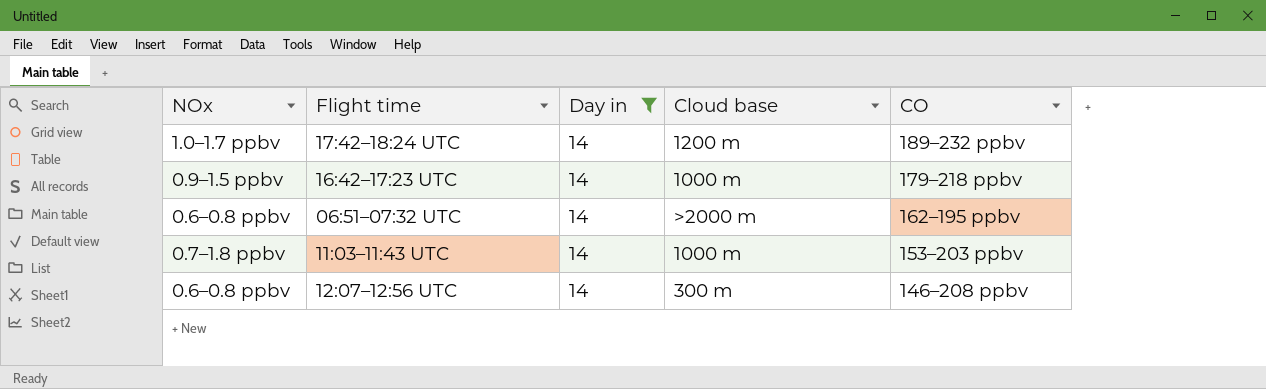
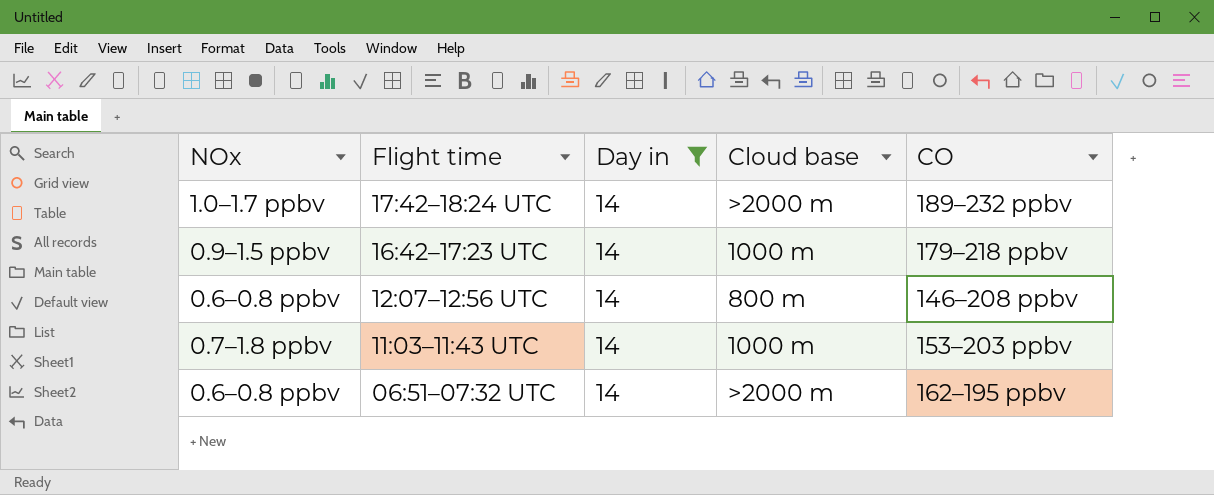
row order: CO descending -> Flight time descending
17:42–18:24 UTC | Cloud base: 1200 m -> >2000 m
12:07–12:56 UTC | Cloud base: 300 m -> 800 m

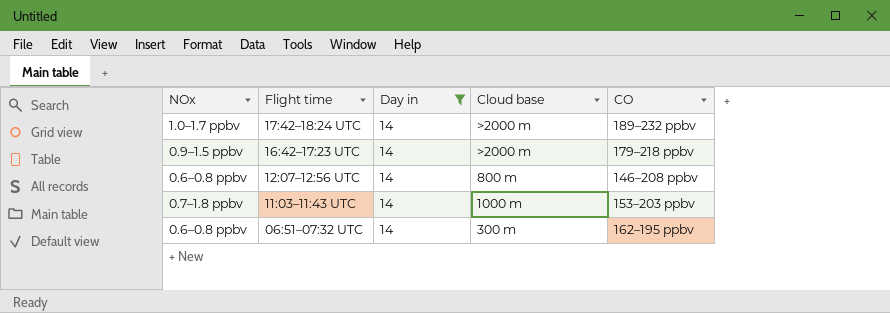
16:42–17:23 UTC | Cloud base: 1000 m -> >2000 m
06:51–07:32 UTC | Cloud base: >2000 m -> 300 m

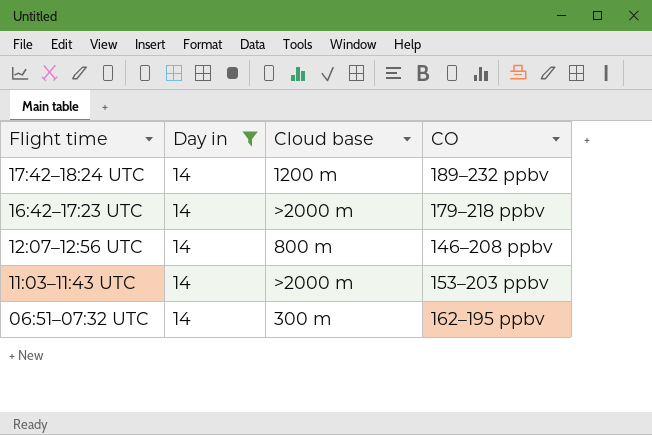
column NOx | position: 1 -> none
17:42–18:24 UTC | Cloud base: >2000 m -> 1200 m
11:03–11:43 UTC | Cloud base: 1000 m -> >2000 m

